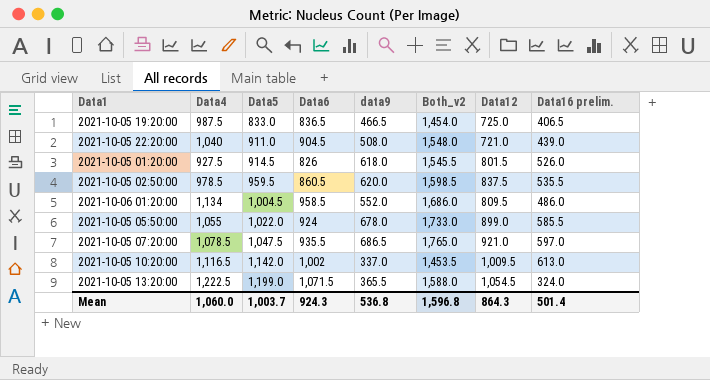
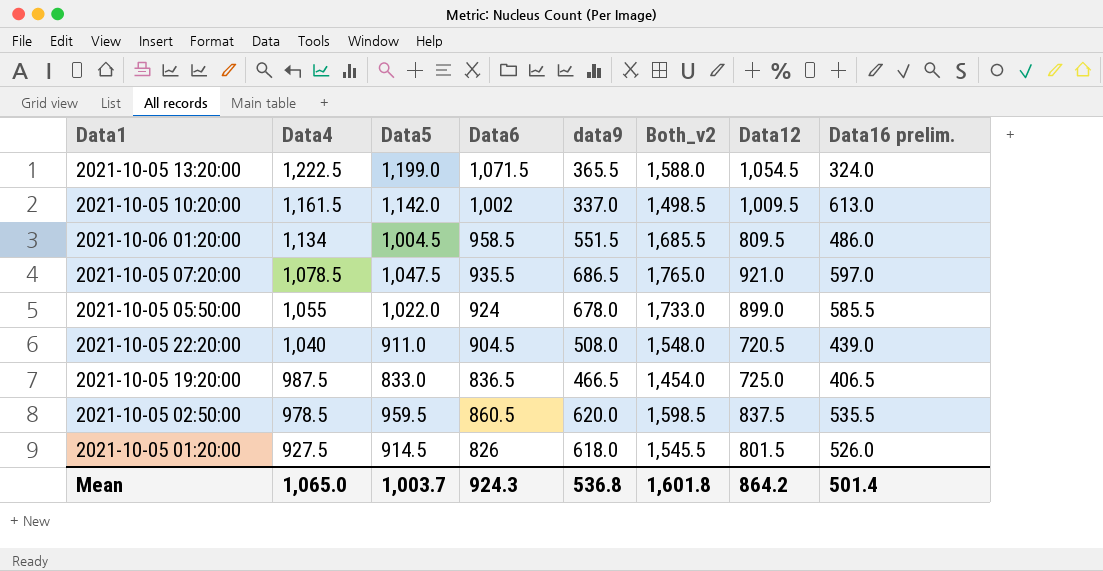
row order: Data5 ascending -> Data4 descending
2021-10-05 10:20:00 | Data4: 1,116.5 -> 1,161.5
2021-10-05 10:20:00 | Both_v2: 1,453.5 -> 1,498.5
2021-10-06 01:20:00 | data9: 552.0 -> 551.5
2021-10-06 01:20:00 | Both_v2: 1,686.0 -> 1,685.5
2021-10-05 22:20:00 | Data12: 721.0 -> 720.5
Mean | Data4: 1,060.0 -> 1,065.0
Mean | Both_v2: 1,596.8 -> 1,601.8
Mean | Data12: 864.3 -> 864.2

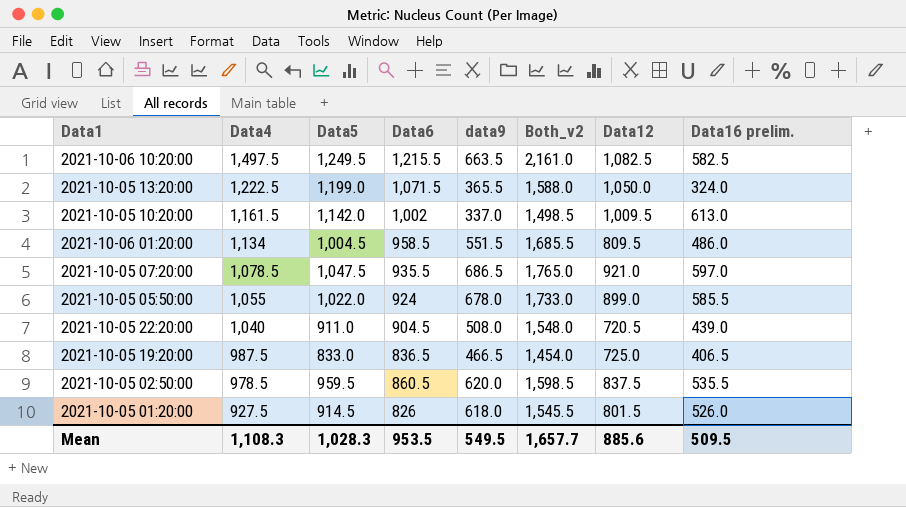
row 2021-10-06 10:20:00: none -> 1,497.5 | 1,249.5 | 1,215.5 | 663.5 | 2,161.0 | 1,082.5 | 582.5
2021-10-05 13:20:00 | Data12: 1,054.5 -> 1,050.0
Mean | Data4: 1,065.0 -> 1,108.3
Mean | Data5: 1,003.7 -> 1,028.3
Mean | Data6: 924.3 -> 953.5
Mean | data9: 536.8 -> 549.5
Mean | Both_v2: 1,601.8 -> 1,657.7
Mean | Data12: 864.2 -> 885.6
Mean | Data16 prelim.: 501.4 -> 509.5

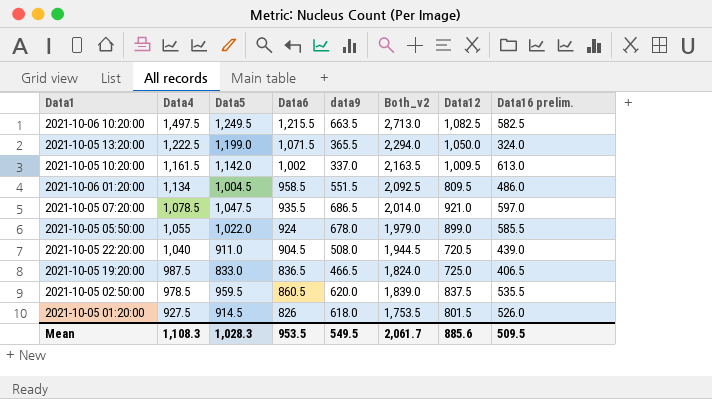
column Both_v2 | formula: [Data4] + [data9] -> [Data4] + [Data6]
Mean | Both_v2: 1,657.7 -> 2,061.7

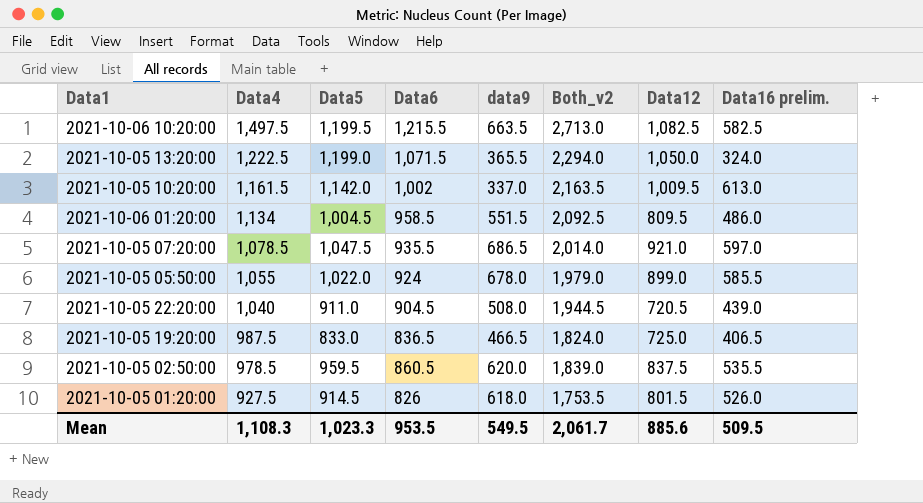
2021-10-06 10:20:00 | Data5: 1,249.5 -> 1,199.5
Mean | Data5: 1,028.3 -> 1,023.3

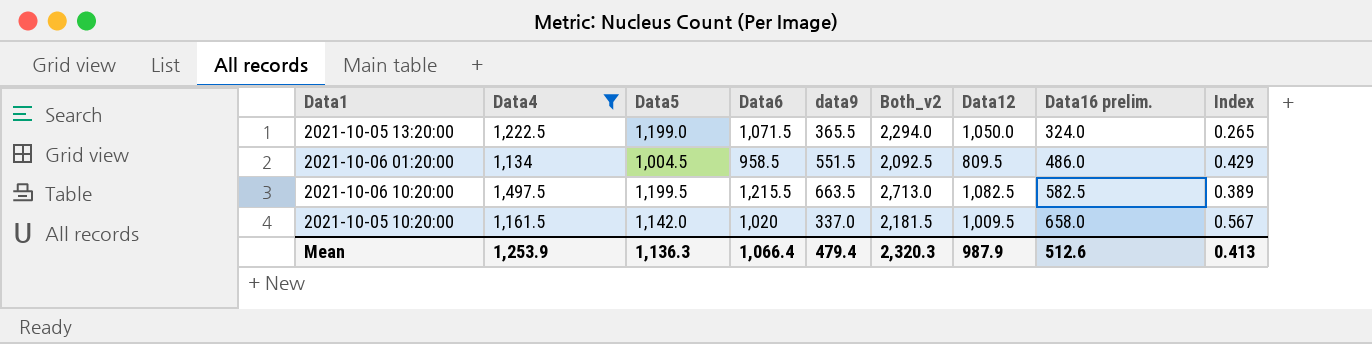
filter: none -> Data4 >= 1,134
row order: Data4 descending -> Data16 prelim. ascending
column Index | formula: none -> [Data16 prelim.] / [Data4]
2021-10-05 10:20:00 | Data6: 1,002 -> 1,020
2021-10-05 10:20:00 | Both_v2: 2,163.5 -> 2,181.5
2021-10-05 10:20:00 | Data16 prelim.: 613.0 -> 658.0
Mean | Data4: 1,108.3 -> 1,253.9
Mean | Data5: 1,023.3 -> 1,136.3
Mean | Data6: 953.5 -> 1,066.4
Mean | data9: 549.5 -> 479.4
Mean | Both_v2: 2,061.7 -> 2,320.3
Mean | Data12: 885.6 -> 987.9
Mean | Data16 prelim.: 509.5 -> 512.6

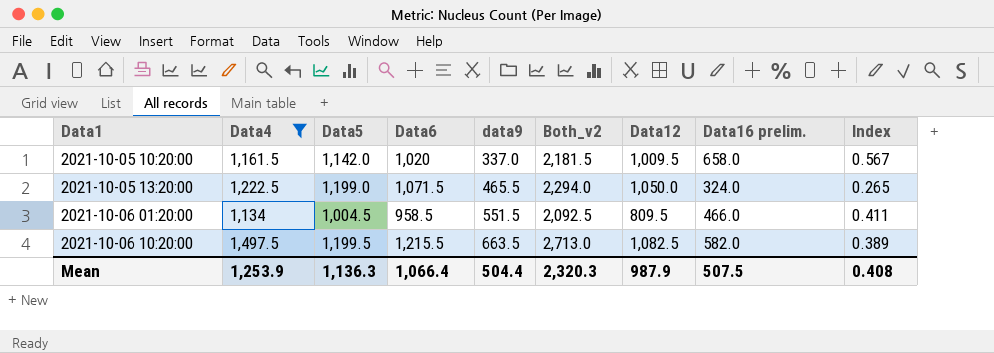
row order: Data16 prelim. ascending -> Data1 ascending
2021-10-05 13:20:00 | data9: 365.5 -> 465.5
2021-10-06 01:20:00 | Data16 prelim.: 486.0 -> 466.0
2021-10-06 01:20:00 | Index: 0.429 -> 0.411
2021-10-06 10:20:00 | Data16 prelim.: 582.5 -> 582.0
Mean | data9: 479.4 -> 504.4
Mean | Data16 prelim.: 512.6 -> 507.5
Mean | Index: 0.413 -> 0.408

